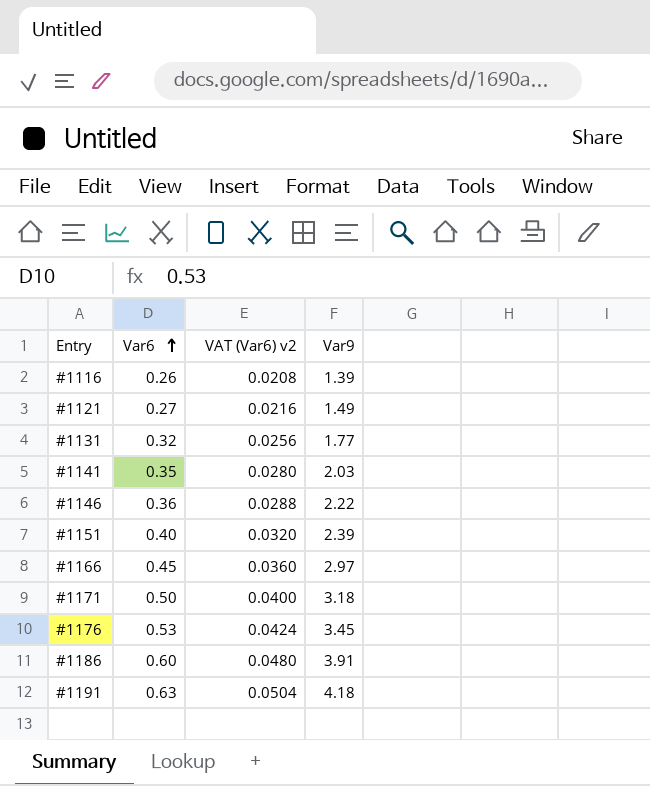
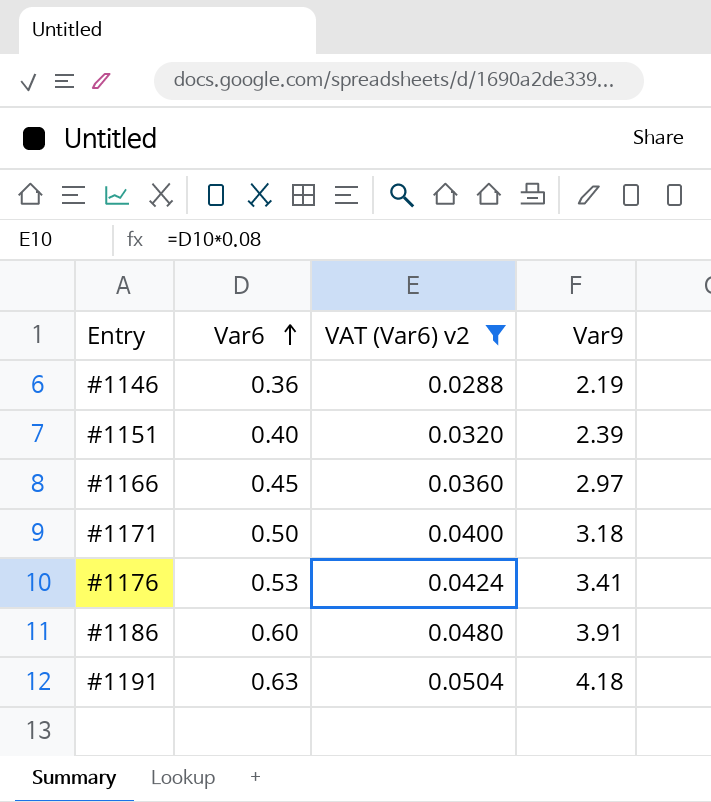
filter: none -> VAT (Var6) v2 >= 0.0288
#1146 | Var9: 2.22 -> 2.19
#1176 | Var9: 3.45 -> 3.41

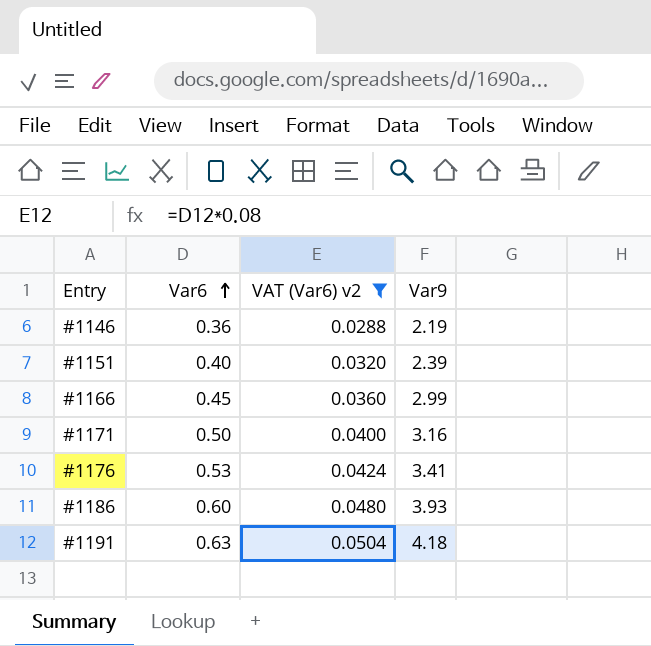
#1166 | Var9: 2.97 -> 2.99
#1171 | Var9: 3.18 -> 3.16
#1186 | Var9: 3.91 -> 3.93

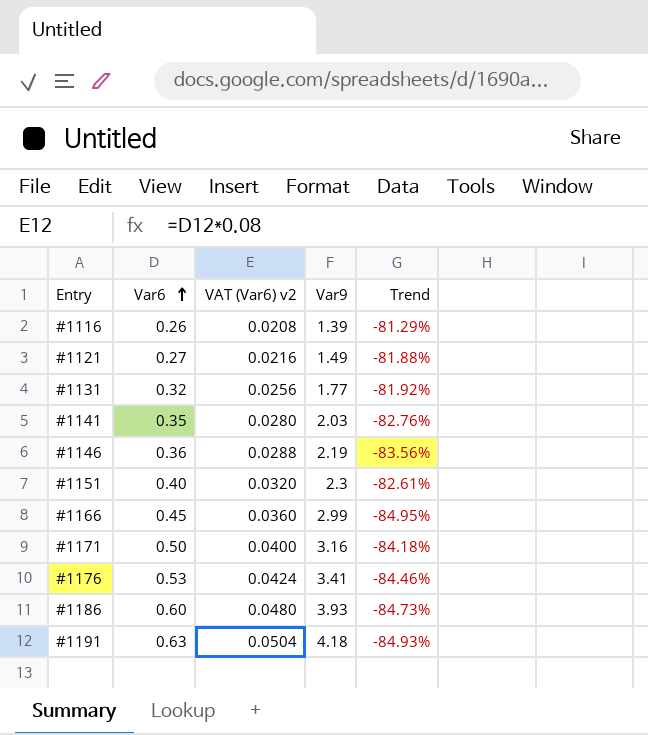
filter: VAT (Var6) v2 >= 0.0288 -> none
column Trend | formula: none -> ([Var6] - [Var9]) / [Var9]
#1151 | Var9: 2.39 -> 2.3

